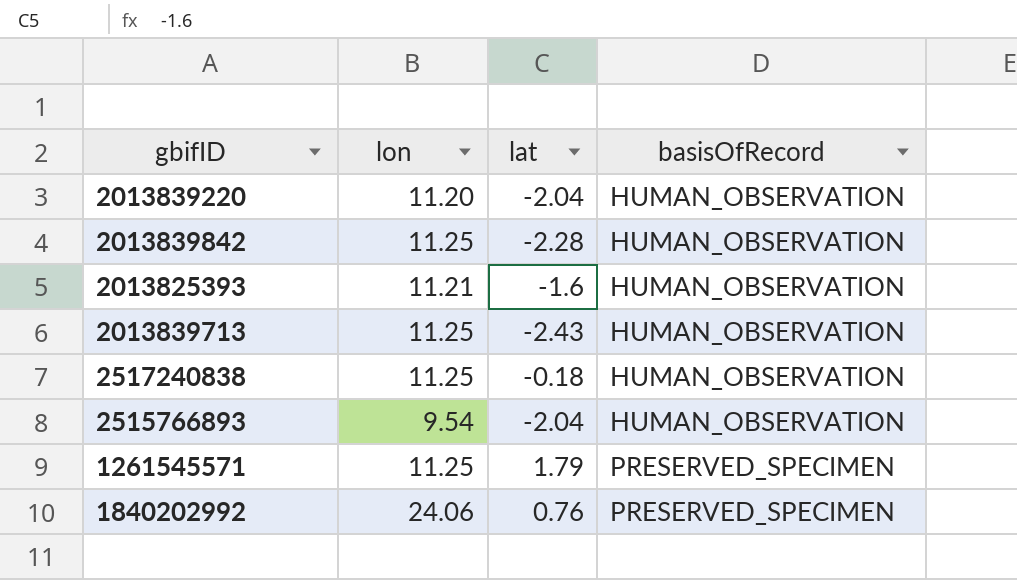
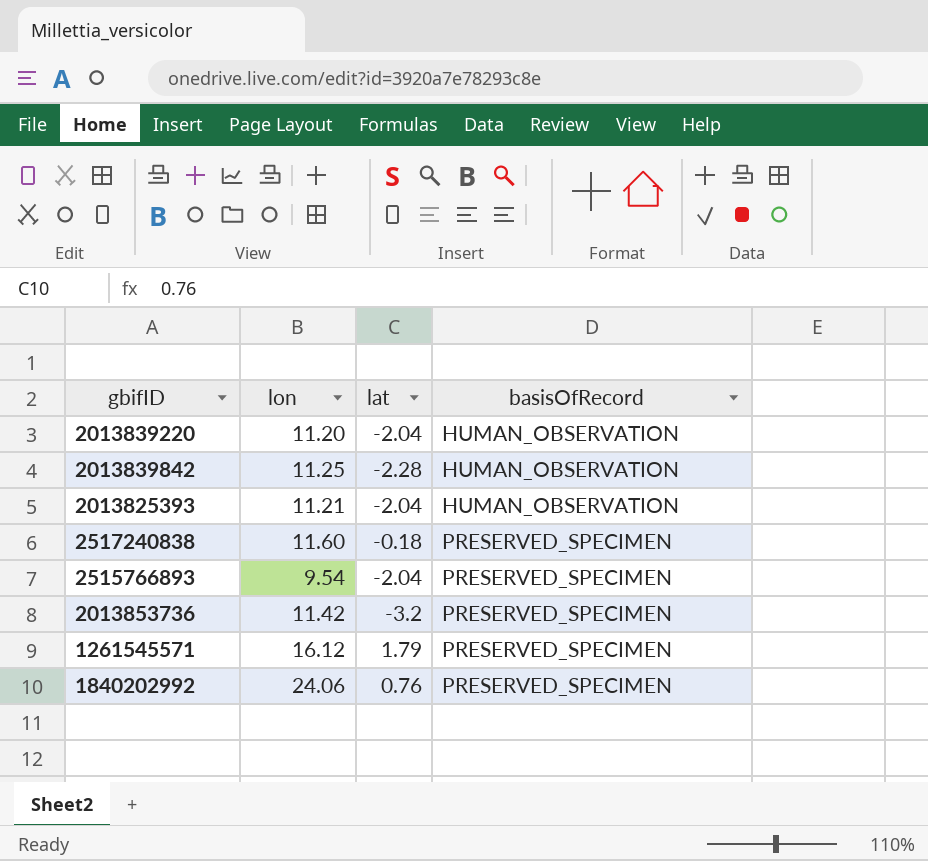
row 2013839713: 11.25 | -2.43 | HUMAN_OBSERVATION -> none
2013825393 | lat: -1.6 -> -2.04
2517240838 | lon: 11.25 -> 11.60
2517240838 | basisOfRecord: HUMAN_OBSERVATION -> PRESERVED_SPECIMEN
2515766893 | basisOfRecord: HUMAN_OBSERVATION -> PRESERVED_SPECIMEN
row 2013853736: none -> 11.42 | -3.2 | PRESERVED_SPECIMEN
1261545571 | lon: 11.25 -> 16.12

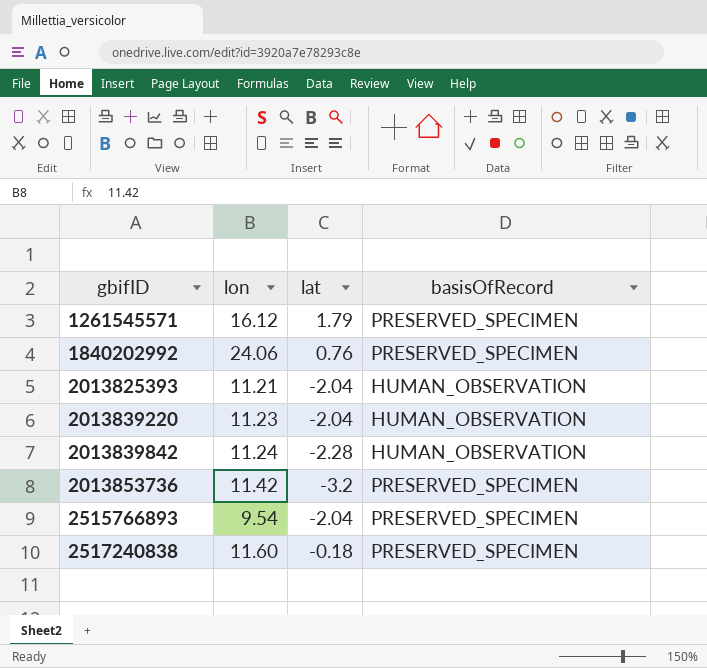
row order: basisOfRecord ascending -> gbifID ascending
2013839220 | lon: 11.20 -> 11.23
2013839842 | lon: 11.25 -> 11.24

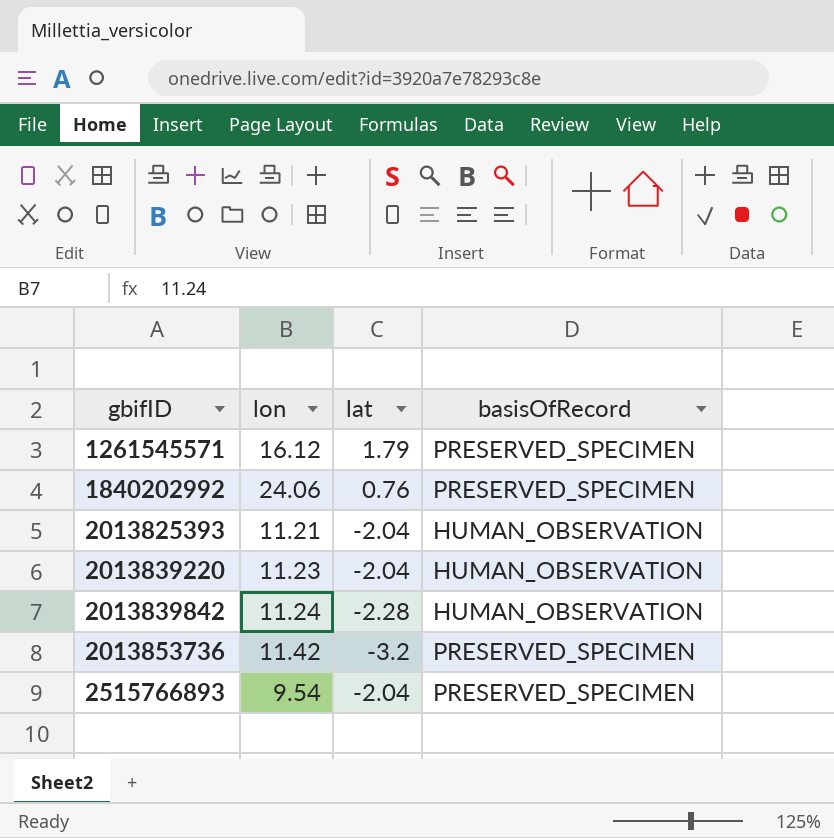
row 2517240838: 11.60 | -0.18 | PRESERVED_SPECIMEN -> none

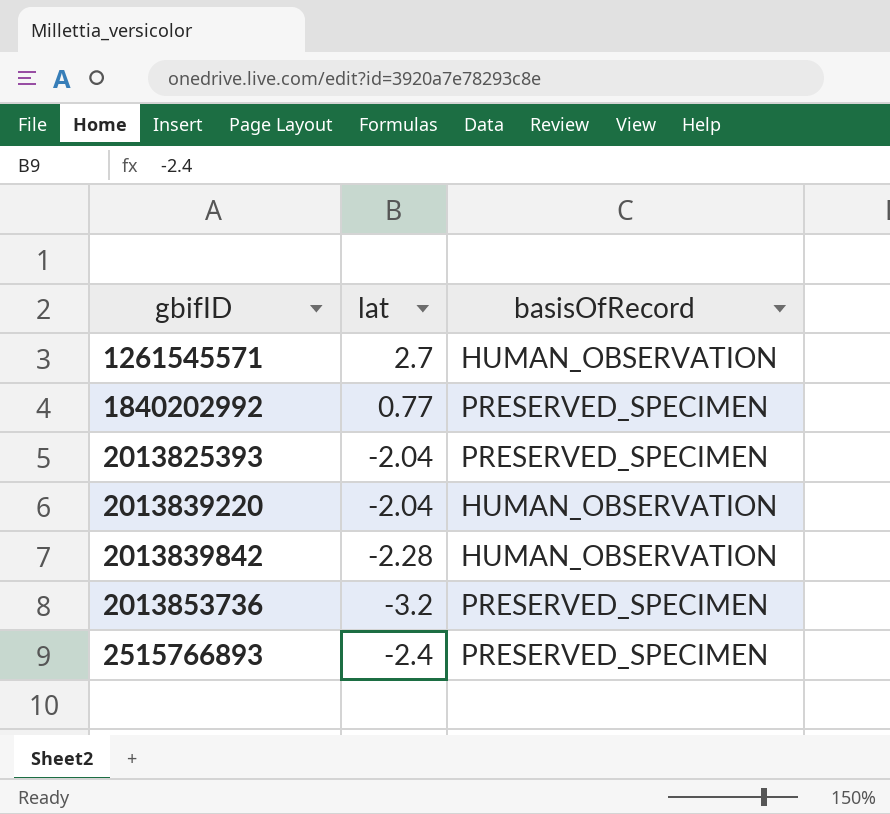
column lon | position: 2 -> none
1261545571 | lat: 1.79 -> 2.7
1261545571 | basisOfRecord: PRESERVED_SPECIMEN -> HUMAN_OBSERVATION
1840202992 | lat: 0.76 -> 0.77
2013825393 | basisOfRecord: HUMAN_OBSERVATION -> PRESERVED_SPECIMEN
2515766893 | lat: -2.04 -> -2.4

